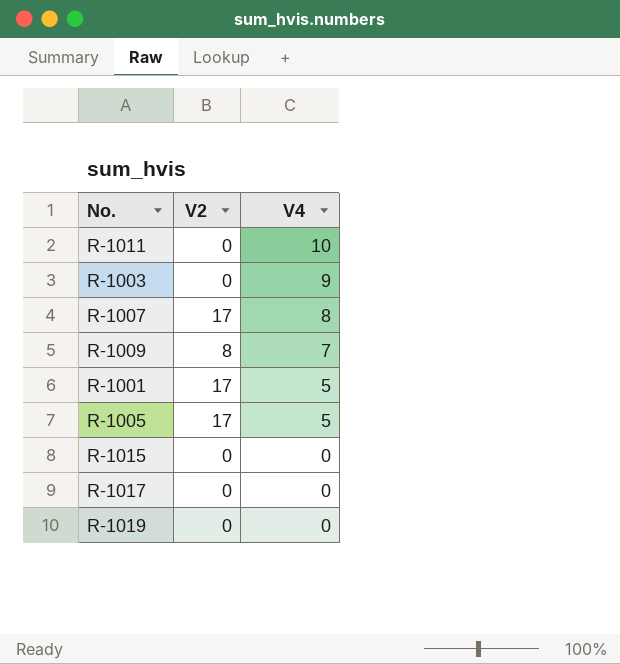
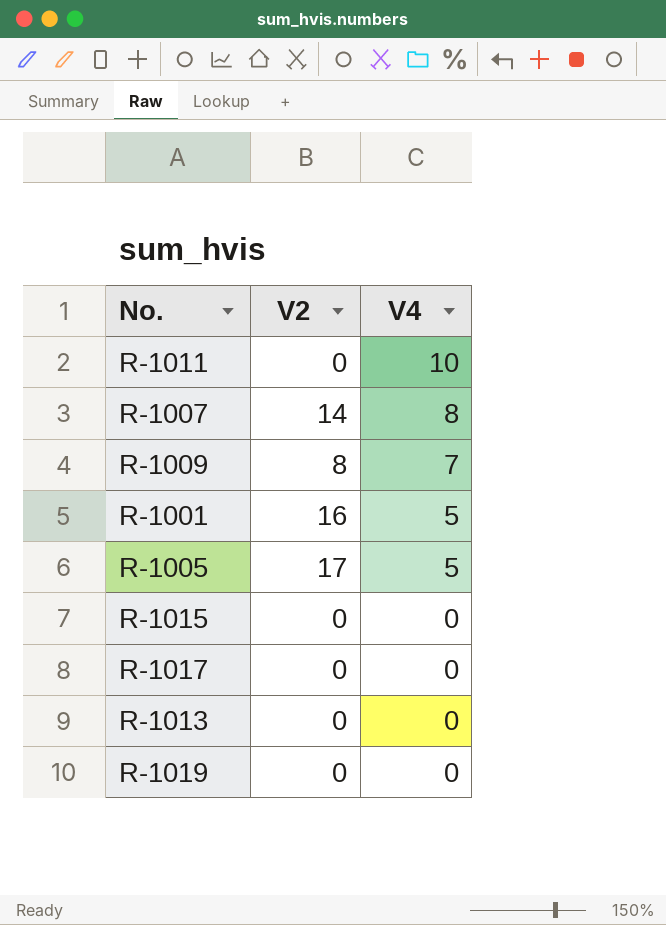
row R-1003: 0 | 9 -> none
R-1007 | V2: 17 -> 14
R-1001 | V2: 17 -> 16
row R-1013: none -> 0 | 0

